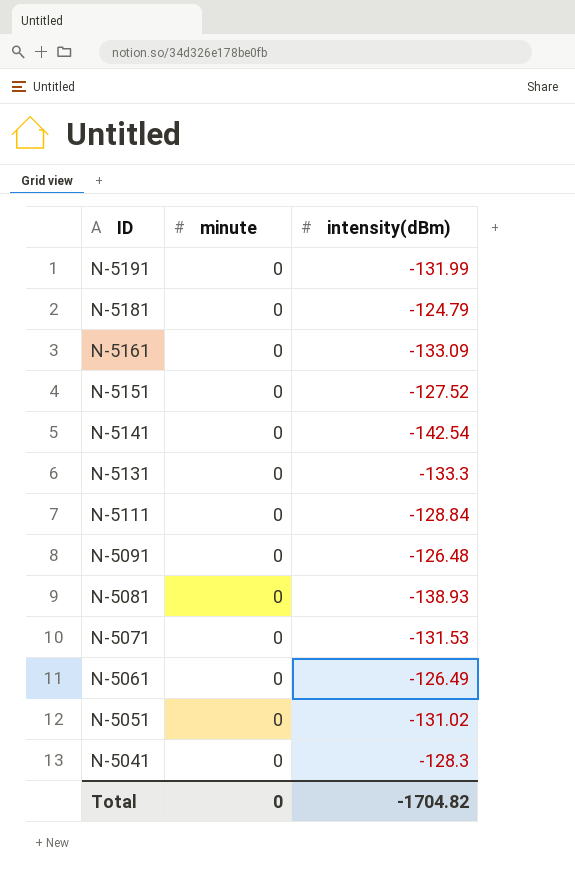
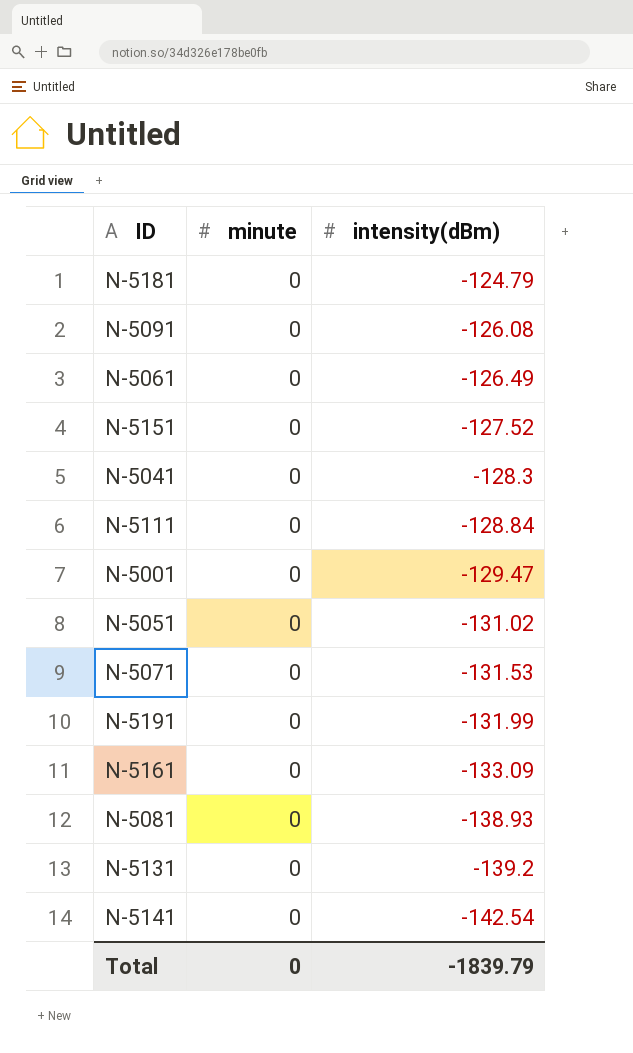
row order: ID descending -> intensity(dBm) descending
N-5091 | intensity(dBm): -126.48 -> -126.08
row N-5001: none -> 0 | -129.47
N-5131 | intensity(dBm): -133.3 -> -139.2
Total | intensity(dBm): -1704.82 -> -1839.79

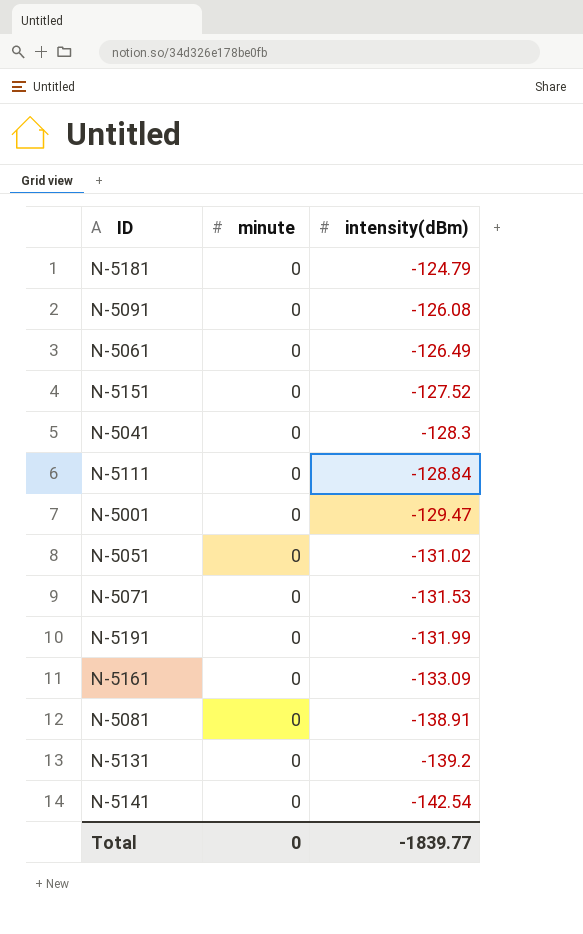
N-5081 | intensity(dBm): -138.93 -> -138.91
Total | intensity(dBm): -1839.79 -> -1839.77

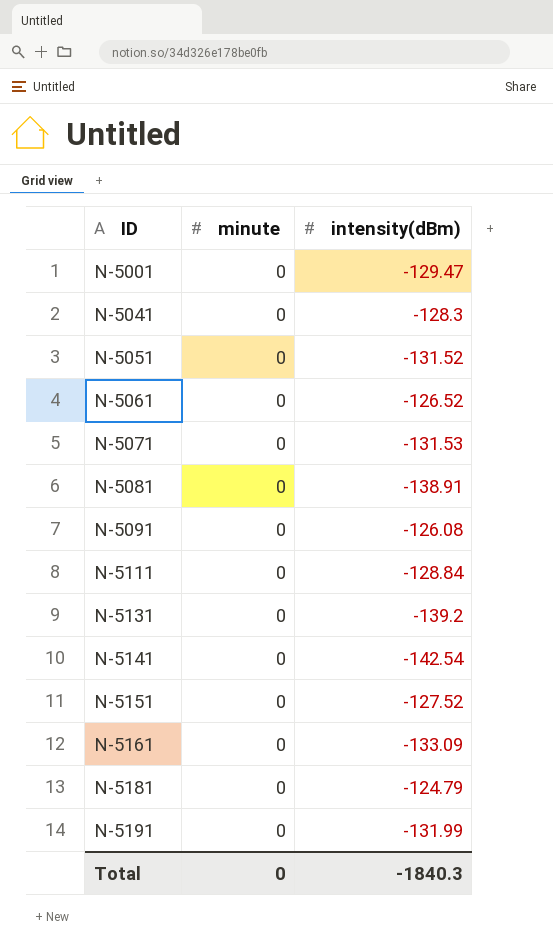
row order: intensity(dBm) descending -> ID ascending
N-5051 | intensity(dBm): -131.02 -> -131.52
N-5061 | intensity(dBm): -126.49 -> -126.52
Total | intensity(dBm): -1839.77 -> -1840.3

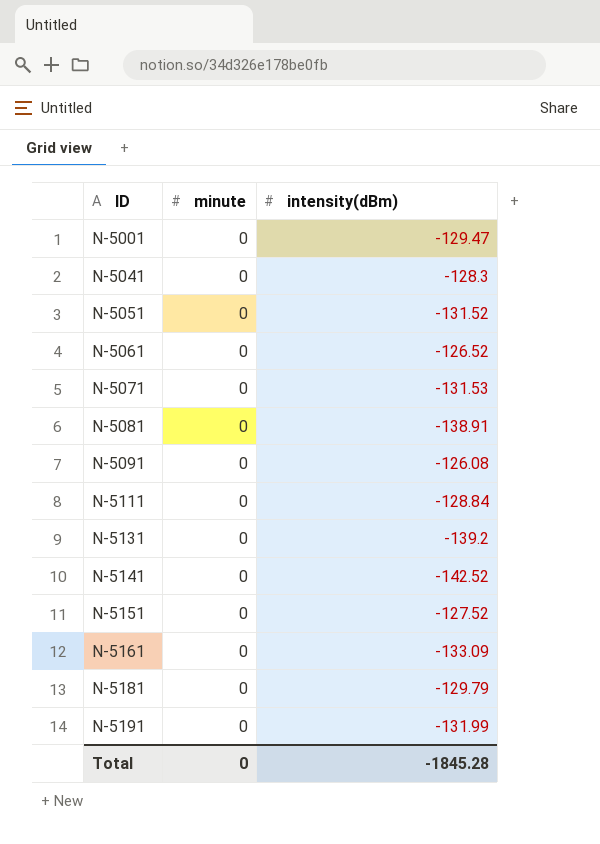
N-5141 | intensity(dBm): -142.54 -> -142.52
N-5181 | intensity(dBm): -124.79 -> -129.79
Total | intensity(dBm): -1840.3 -> -1845.28

